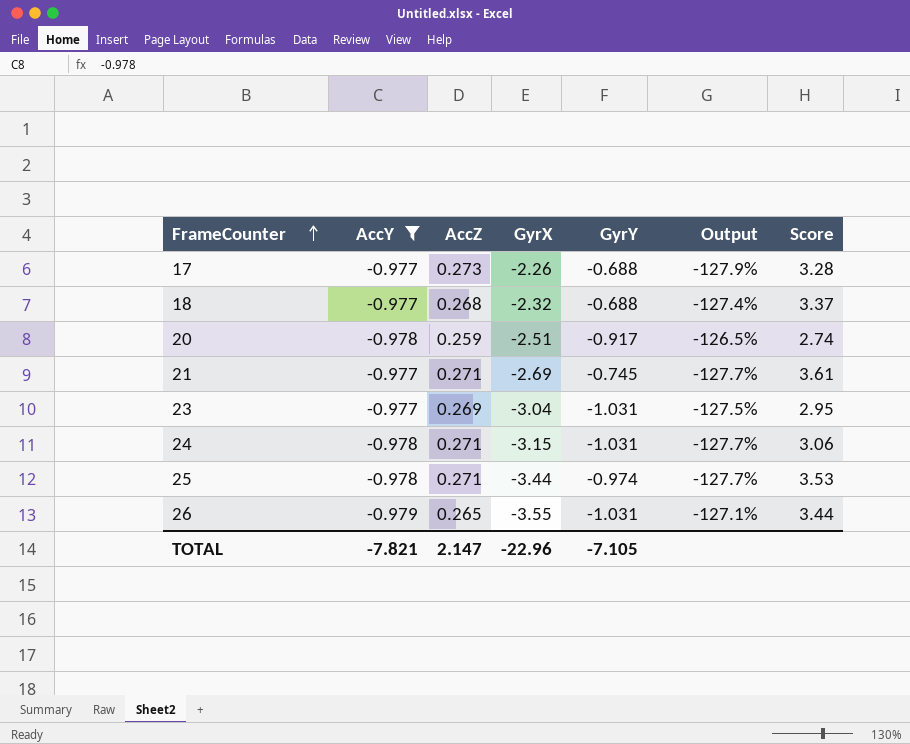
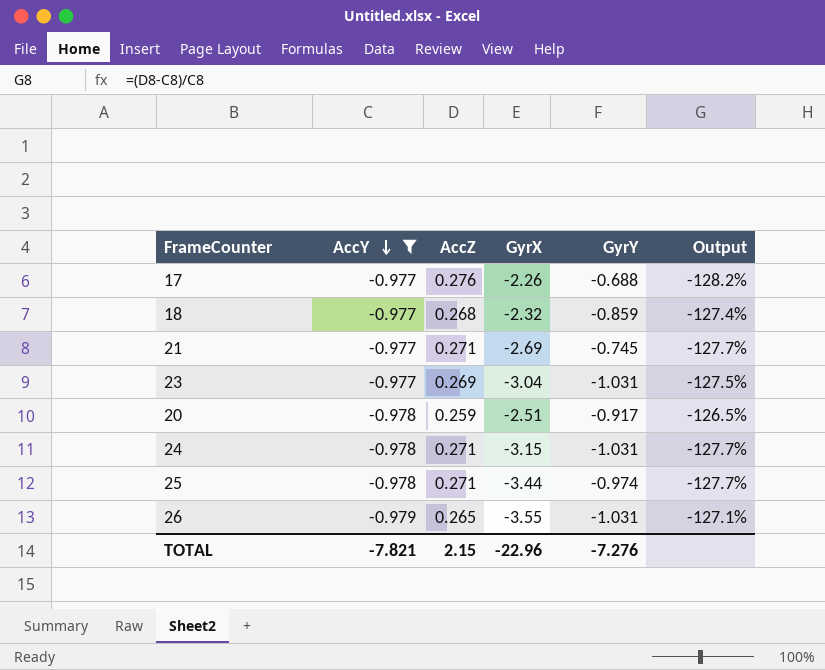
row order: FrameCounter ascending -> AccY descending
column Score | formula: [GyrX] / [GyrY] -> none
17 | AccZ: 0.273 -> 0.276
17 | Output: -127.9% -> -128.2%
18 | GyrY: -0.688 -> -0.859
TOTAL | AccZ: 2.147 -> 2.15
TOTAL | GyrY: -7.105 -> -7.276

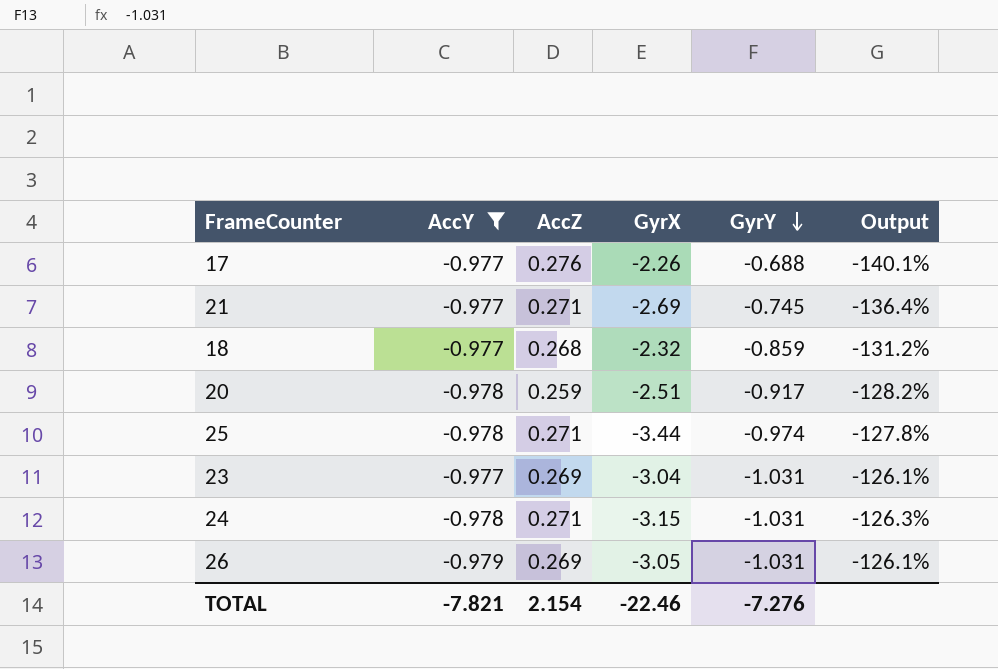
row order: AccY descending -> GyrY descending
column Output | formula: ([AccZ] - [AccY]) / [AccY] -> ([AccZ] - [GyrY]) / [GyrY]
26 | AccZ: 0.265 -> 0.269
26 | GyrX: -3.55 -> -3.05
TOTAL | AccZ: 2.15 -> 2.154
TOTAL | GyrX: -22.96 -> -22.46

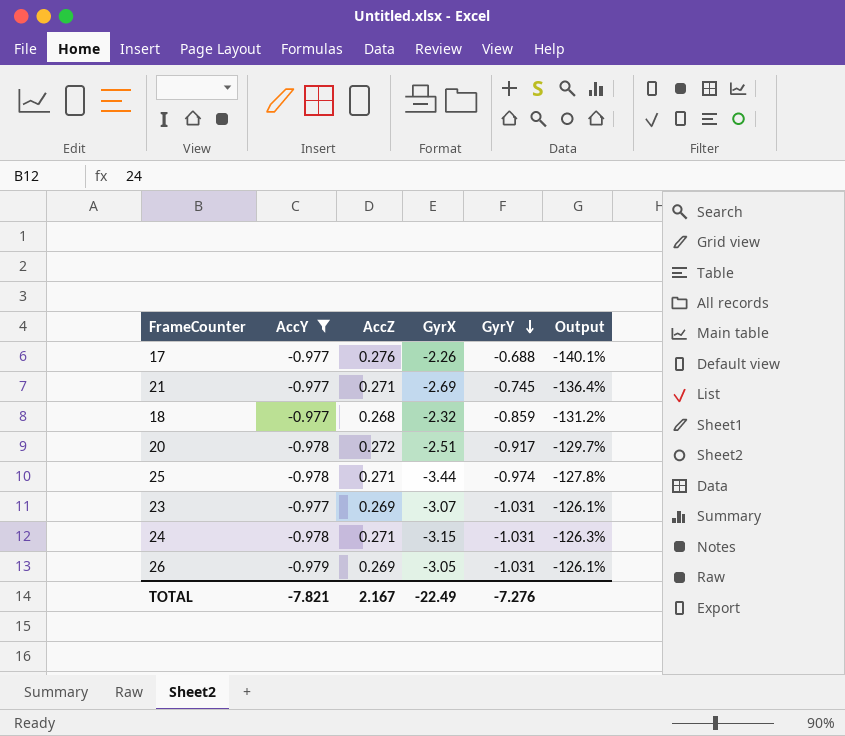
20 | AccZ: 0.259 -> 0.272
20 | Output: -128.2% -> -129.7%
23 | GyrX: -3.04 -> -3.07
TOTAL | AccZ: 2.154 -> 2.167
TOTAL | GyrX: -22.46 -> -22.49

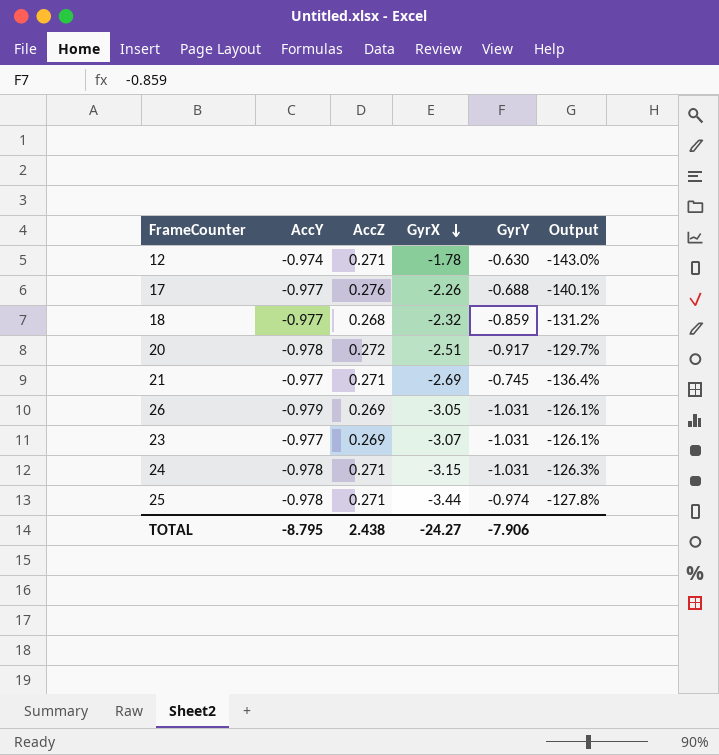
filter: AccY != -0.974 -> none
row order: GyrY descending -> GyrX descending
TOTAL | AccY: -7.821 -> -8.795
TOTAL | AccZ: 2.167 -> 2.438
TOTAL | GyrX: -22.49 -> -24.27
TOTAL | GyrY: -7.276 -> -7.906

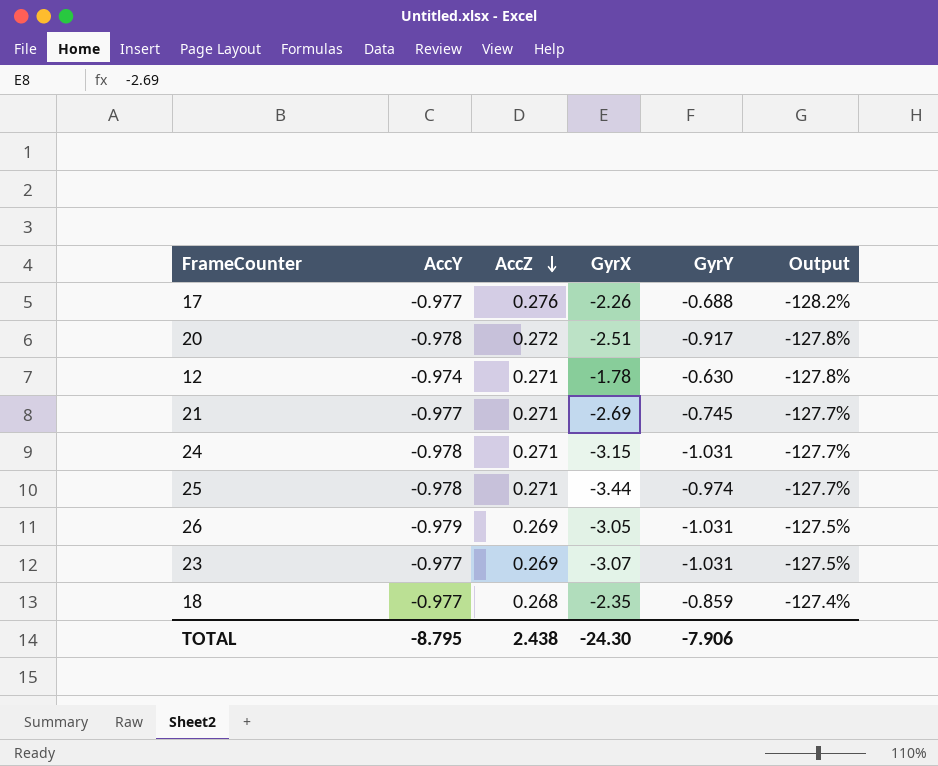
row order: GyrX descending -> AccZ descending
column Output | formula: ([AccZ] - [GyrY]) / [GyrY] -> ([AccZ] - [AccY]) / [AccY]
18 | GyrX: -2.32 -> -2.35
TOTAL | GyrX: -24.27 -> -24.30

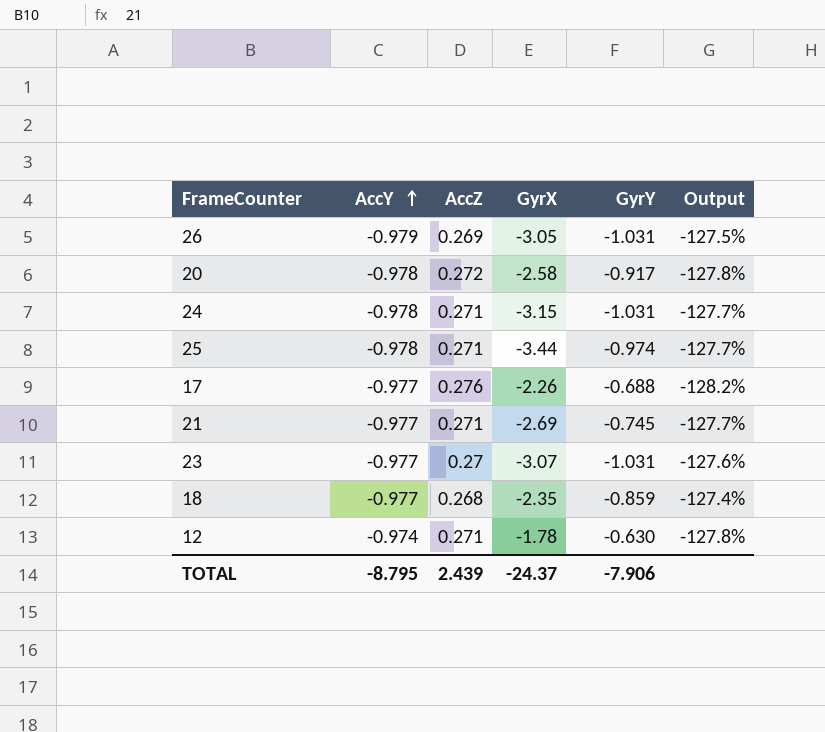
row order: AccZ descending -> AccY ascending
20 | GyrX: -2.51 -> -2.58
23 | AccZ: 0.269 -> 0.27
23 | Output: -127.5% -> -127.6%
TOTAL | AccZ: 2.438 -> 2.439
TOTAL | GyrX: -24.30 -> -24.37

